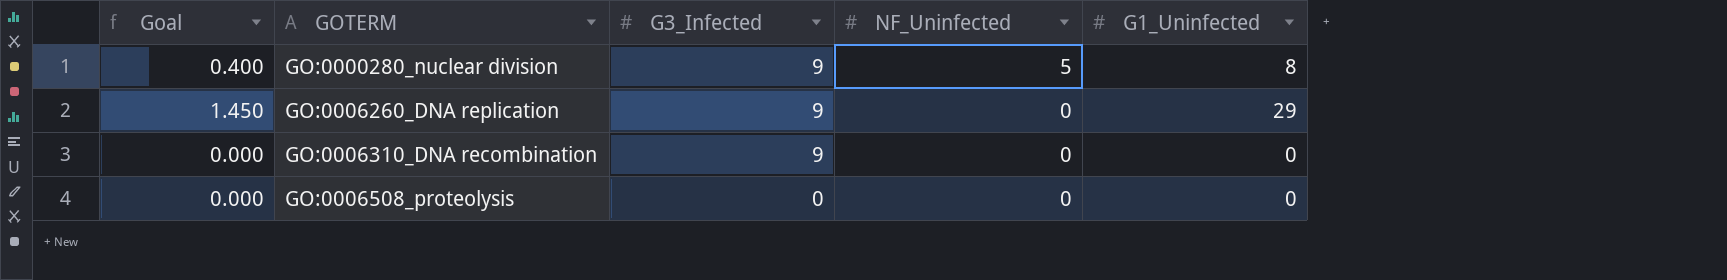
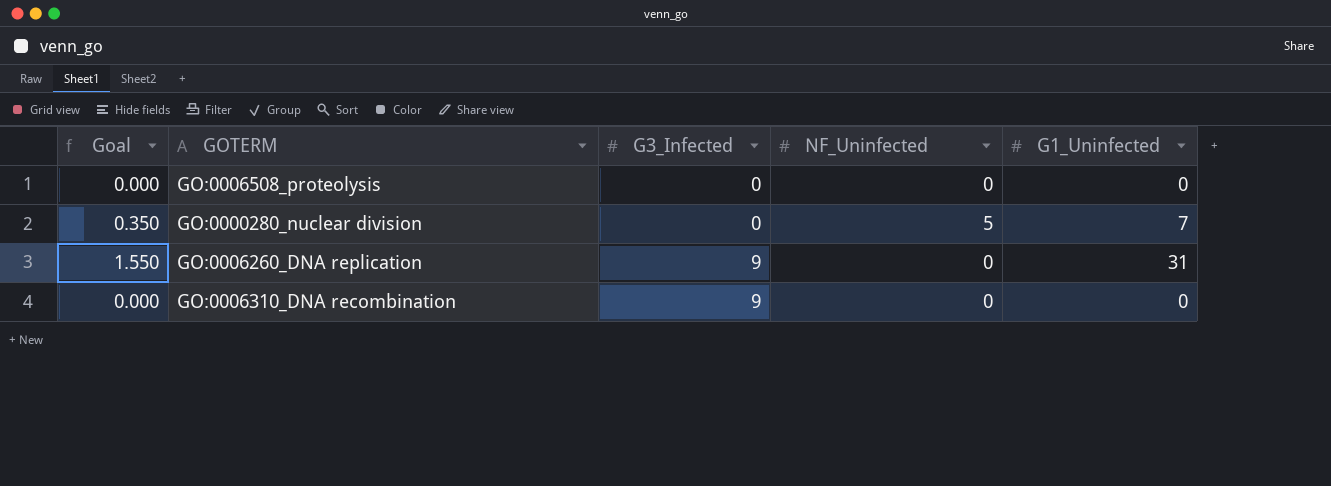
row order: GOTERM ascending -> G3_Infected ascending
GO:0000280_nuclear division | Goal: 0.400 -> 0.350
GO:0000280_nuclear division | G3_Infected: 9 -> 0
GO:0000280_nuclear division | G1_Uninfected: 8 -> 7
GO:0006260_DNA replication | Goal: 1.450 -> 1.550
GO:0006260_DNA replication | G1_Uninfected: 29 -> 31

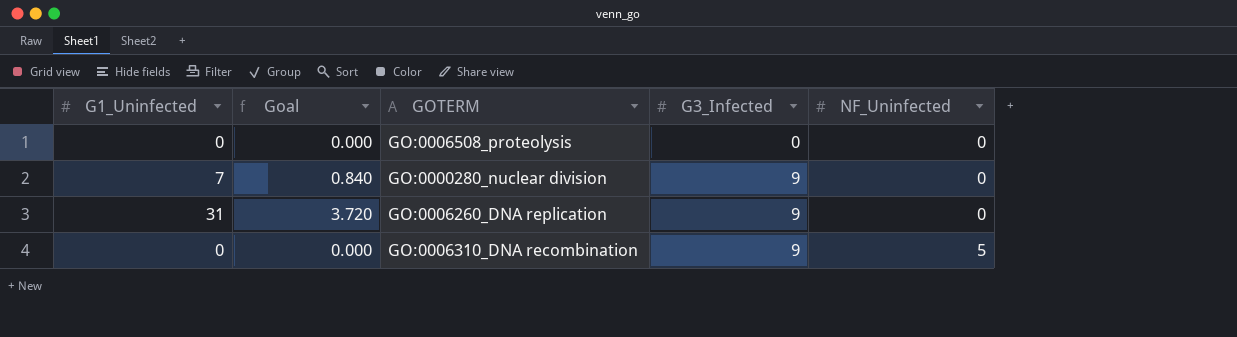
column G1_Uninfected | position: 5 -> 1
column Goal | formula: [G1_Uninfected] * 0.05 -> [G1_Uninfected] * 0.12
GO:0000280_nuclear division | G3_Infected: 0 -> 9
GO:0000280_nuclear division | NF_Uninfected: 5 -> 0
GO:0006310_DNA recombination | NF_Uninfected: 0 -> 5

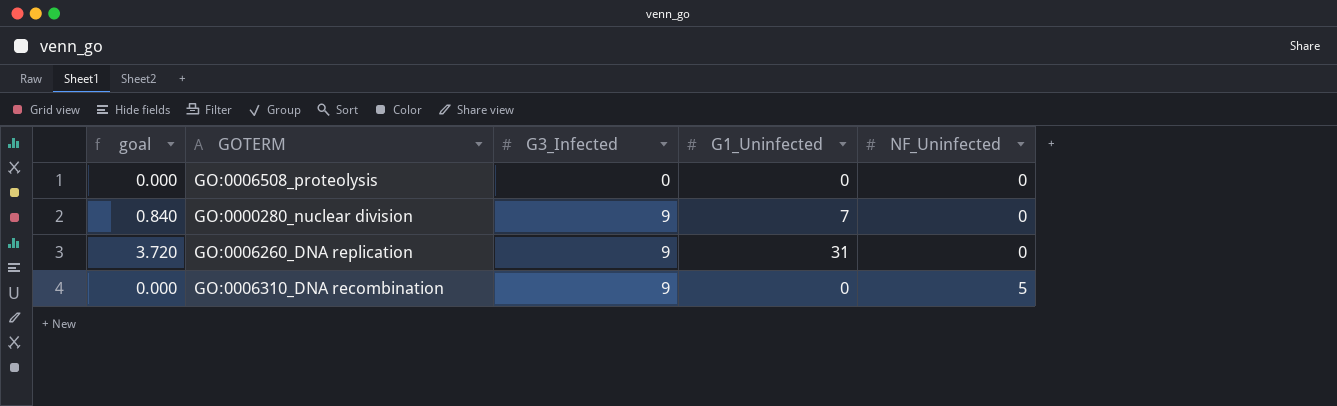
column name: Goal -> goal
column G1_Uninfected | position: 1 -> 4

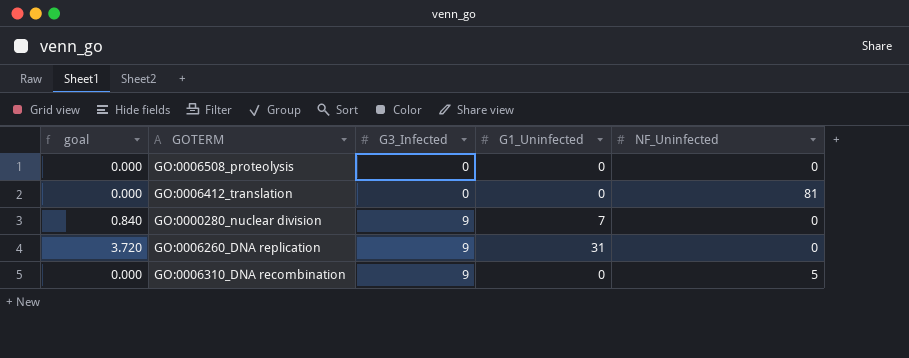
row GO:0006412_translation: none -> 0.000 | 0 | 0 | 81

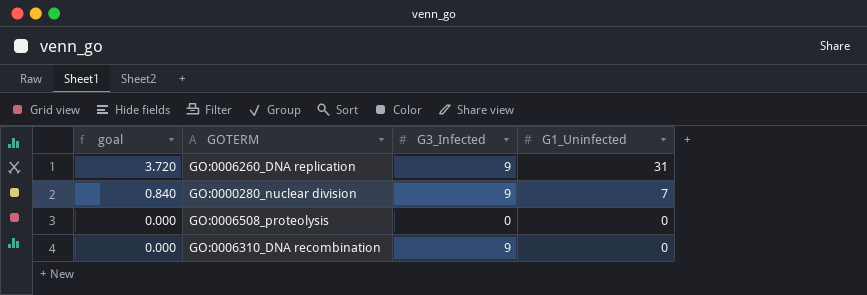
row order: G3_Infected ascending -> goal descending
column NF_Uninfected | position: 5 -> none
row GO:0006412_translation: 0.000 | 0 | 0 | 81 -> none

